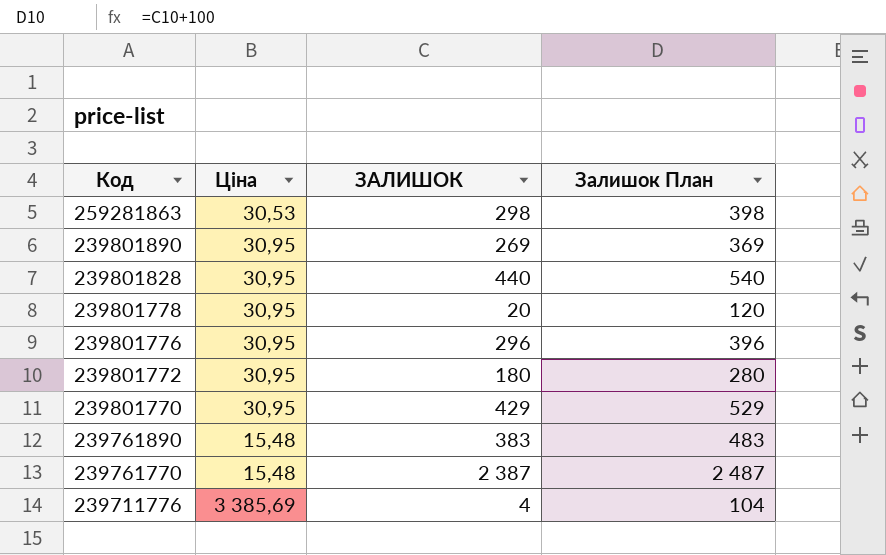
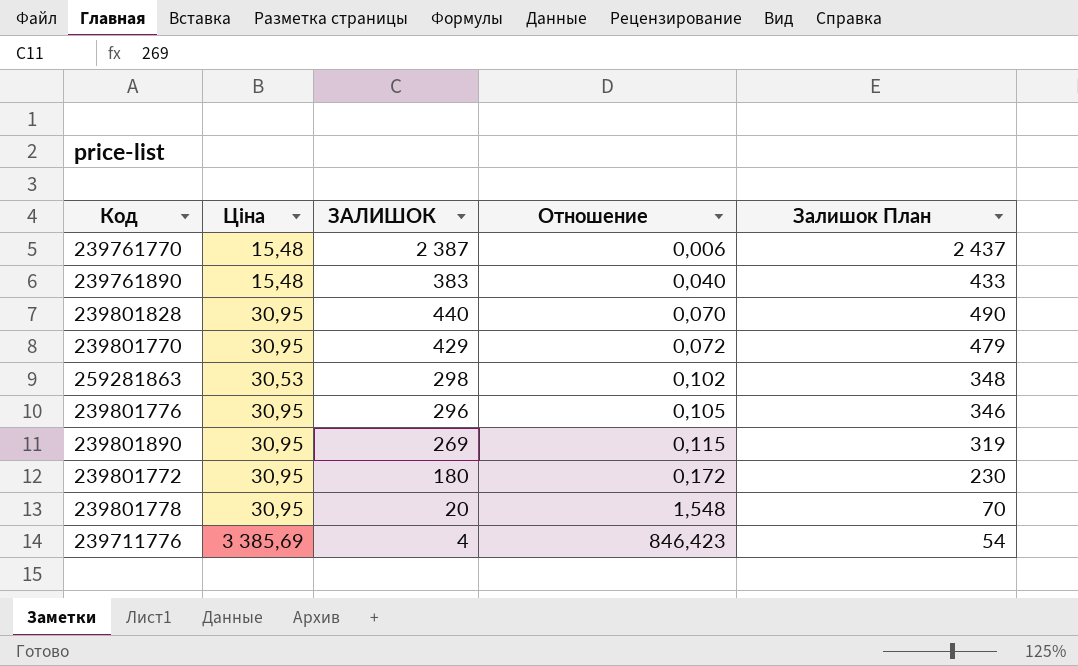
row order: Код descending -> Отношение ascending
column Отношение | formula: none -> [Ціна] / [ЗАЛИШОК]
column Залишок План | formula: [ЗАЛИШОК] + 100 -> [ЗАЛИШОК] + 50

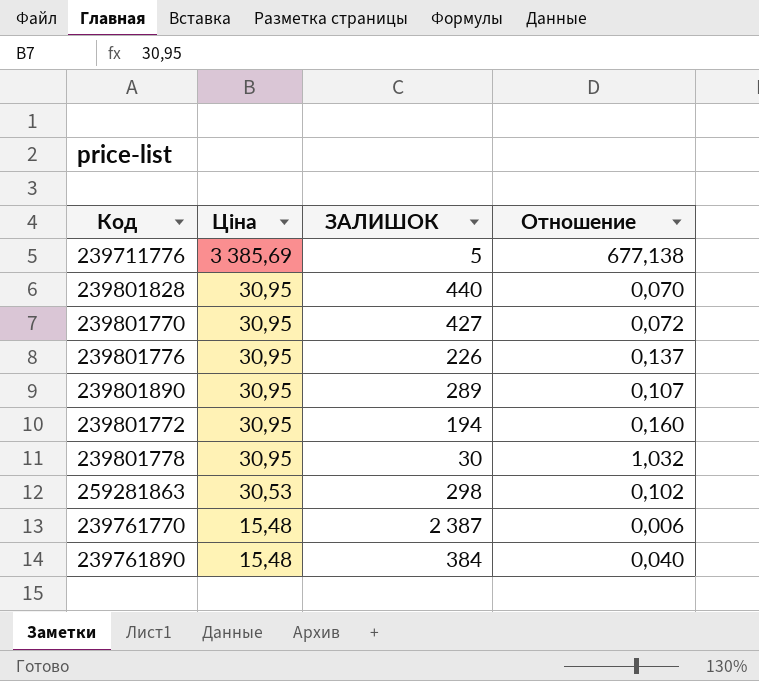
row order: Отношение ascending -> Ціна descending
column Залишок План | formula: [ЗАЛИШОК] + 50 -> none
239711776 | ЗАЛИШОК: 4 -> 5
239711776 | Отношение: 846,423 -> 677,138
239801770 | ЗАЛИШОК: 429 -> 427
239801776 | ЗАЛИШОК: 296 -> 226
239801776 | Отношение: 0,105 -> 0,137
239801890 | ЗАЛИШОК: 269 -> 289
239801890 | Отношение: 0,115 -> 0,107
239801772 | ЗАЛИШОК: 180 -> 194
239801772 | Отношение: 0,172 -> 0,160
239801778 | ЗАЛИШОК: 20 -> 30
239801778 | Отношение: 1,548 -> 1,032
239761890 | ЗАЛИШОК: 383 -> 384

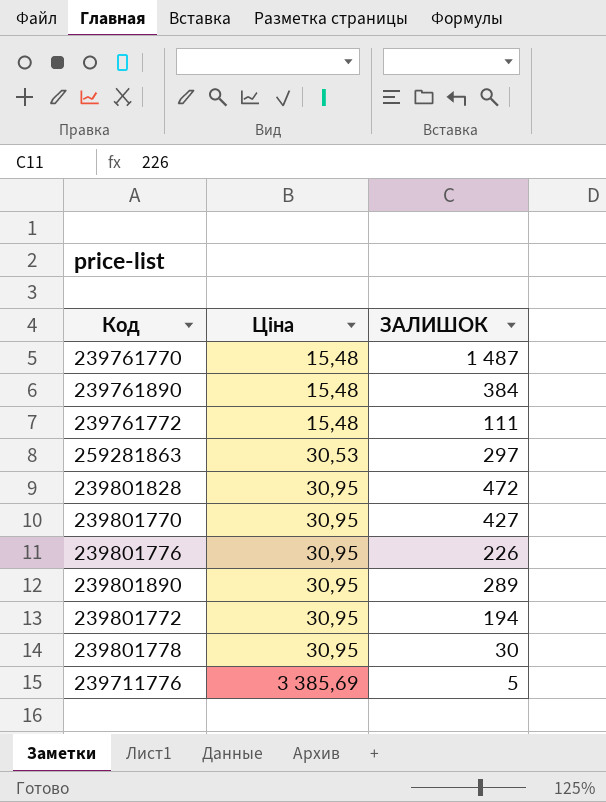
row order: Ціна descending -> Ціна ascending
column Отношение | formula: [Ціна] / [ЗАЛИШОК] -> none
239761770 | ЗАЛИШОК: 2 387 -> 1 487
row 239761772: none -> 15,48 | 111
259281863 | ЗАЛИШОК: 298 -> 297
239801828 | ЗАЛИШОК: 440 -> 472

